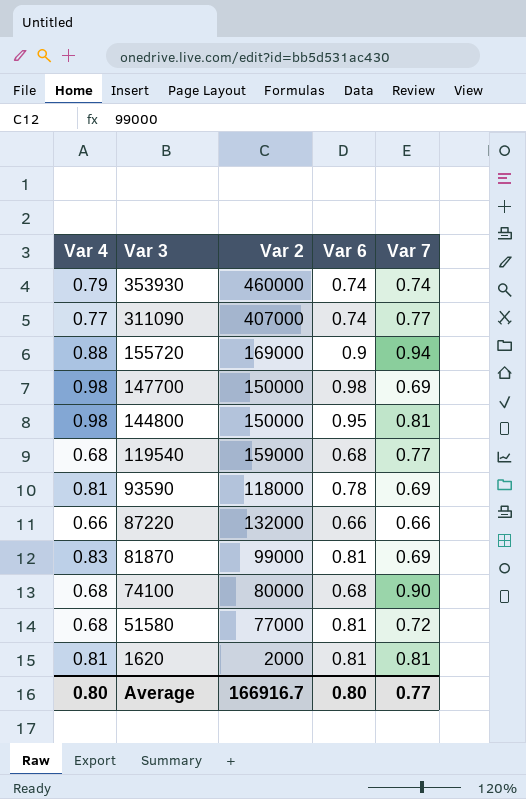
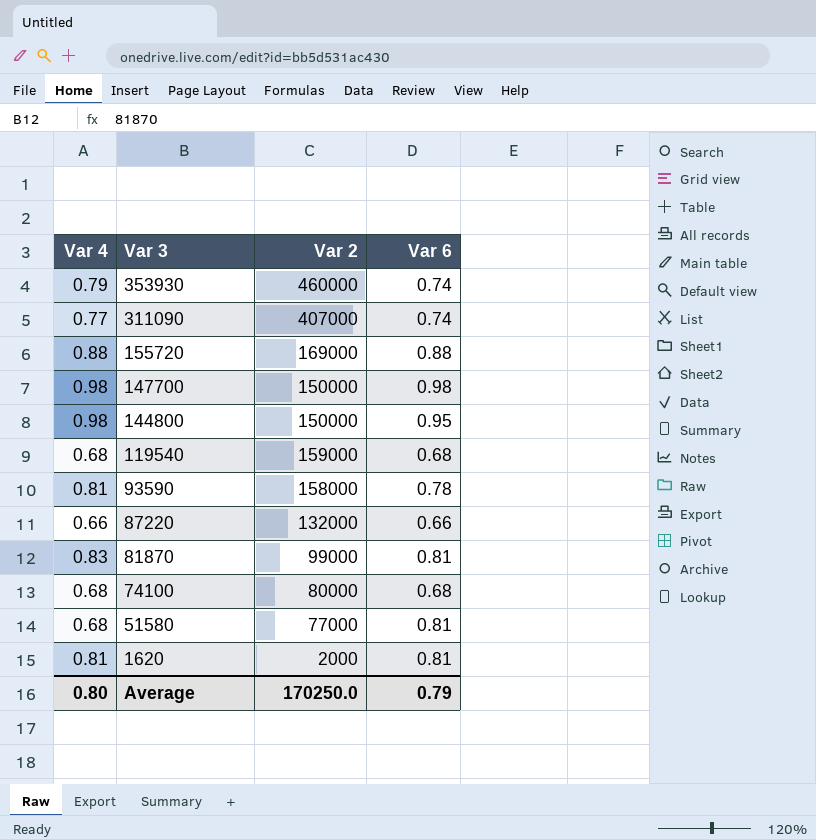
column Var 7 | position: 5 -> none
155720 | Var 6: 0.9 -> 0.88
93590 | Var 2: 118000 -> 158000
Average | Var 2: 166916.7 -> 170250.0
Average | Var 6: 0.80 -> 0.79

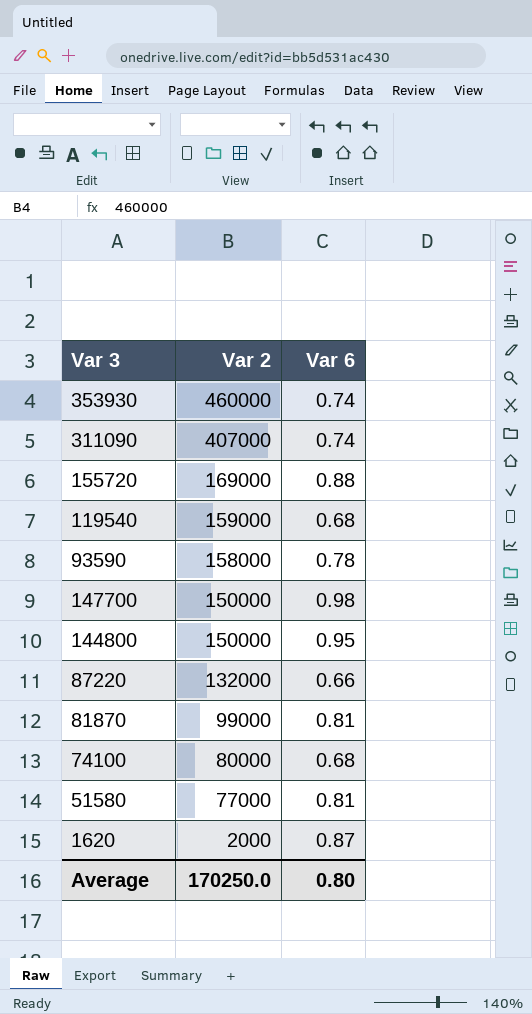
row order: Var 3 descending -> Var 2 descending
column Var 4 | position: 1 -> none
1620 | Var 6: 0.81 -> 0.87
Average | Var 6: 0.79 -> 0.80

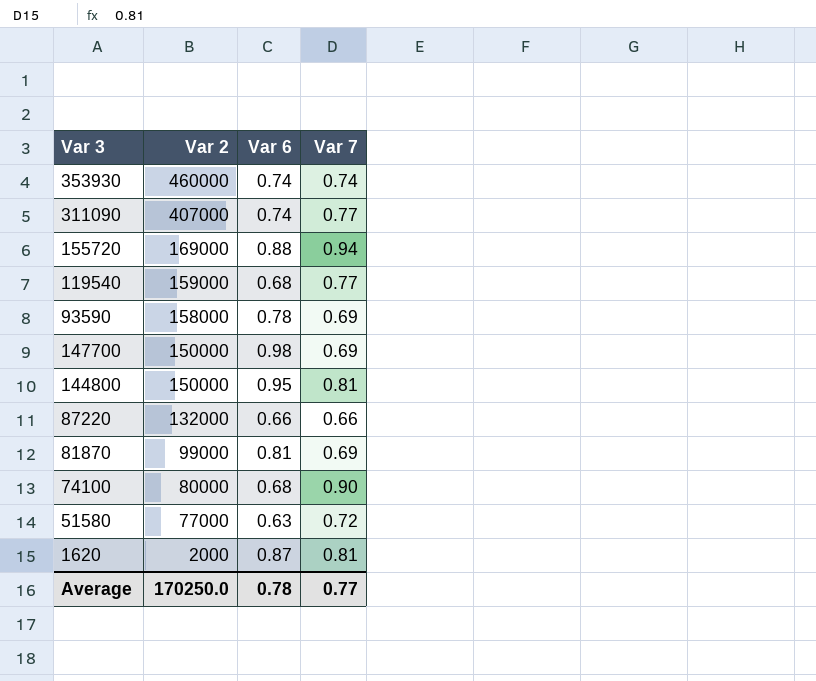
column Var 7 | position: none -> 4
51580 | Var 6: 0.81 -> 0.63
Average | Var 6: 0.80 -> 0.78

